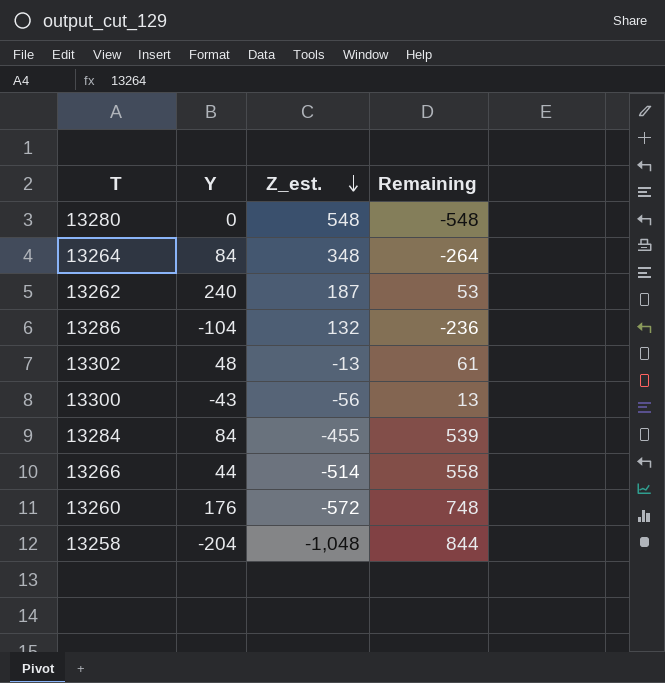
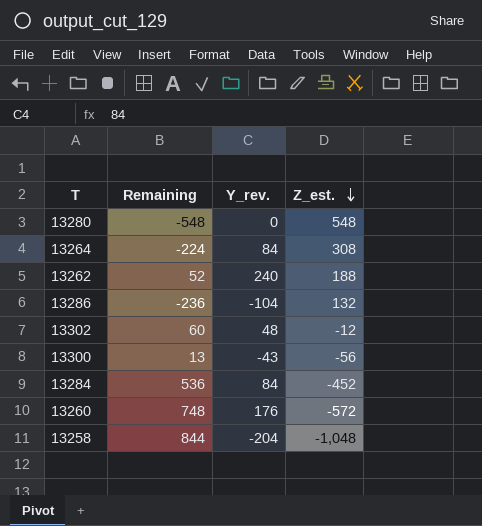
column Remaining | position: 4 -> 2
column name: Y -> Y_rev.
row 13266: 44 | -514 | 558 -> none
13264 | Remaining: -264 -> -224
13264 | Z_est.: 348 -> 308
13262 | Remaining: 53 -> 52
13262 | Z_est.: 187 -> 188
13302 | Remaining: 61 -> 60
13302 | Z_est.: -13 -> -12
13284 | Remaining: 539 -> 536
13284 | Z_est.: -455 -> -452

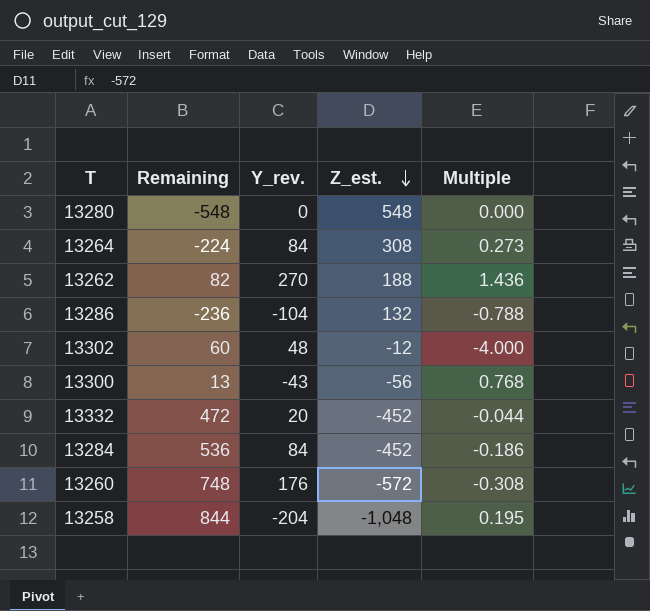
column Multiple | formula: none -> [Y_rev.] / [Z_est.]
13262 | Remaining: 52 -> 82
13262 | Y_rev.: 240 -> 270
row 13332: none -> 472 | 20 | -452 | -0.044

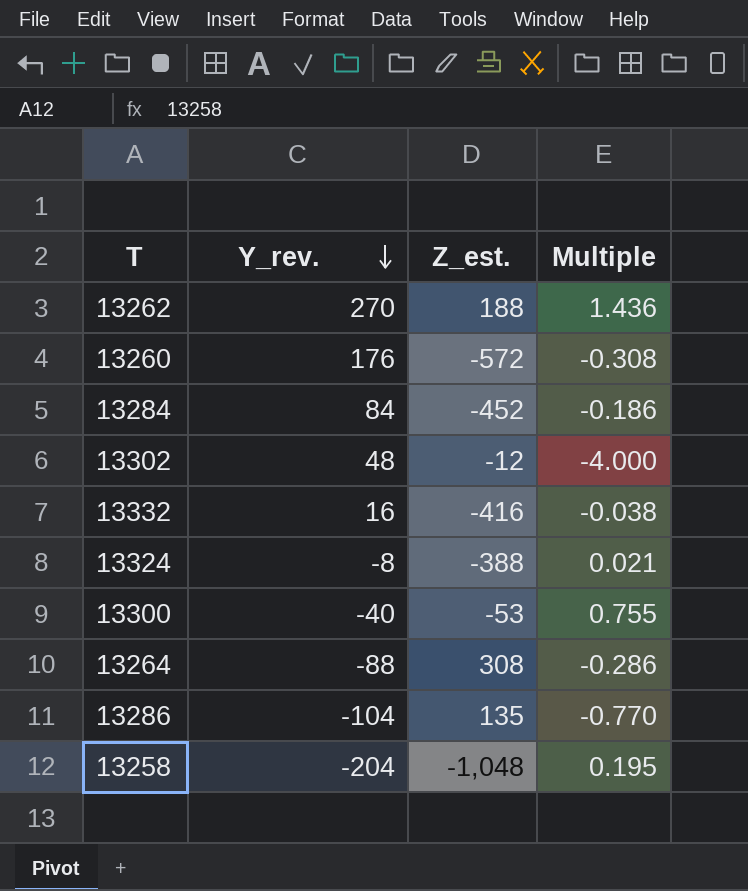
row order: Z_est. descending -> Y_rev. descending
column Remaining | formula: [Y_rev.] - [Z_est.] -> none
row 13280: -548 | 0 | 548 | 0.000 -> none
13332 | Y_rev.: 20 -> 16
13332 | Z_est.: -452 -> -416
13332 | Multiple: -0.044 -> -0.038
row 13324: none -> -8 | -388 | 0.021
13300 | Y_rev.: -43 -> -40
13300 | Z_est.: -56 -> -53
13300 | Multiple: 0.768 -> 0.755
13264 | Y_rev.: 84 -> -88
13264 | Multiple: 0.273 -> -0.286
13286 | Z_est.: 132 -> 135
13286 | Multiple: -0.788 -> -0.770

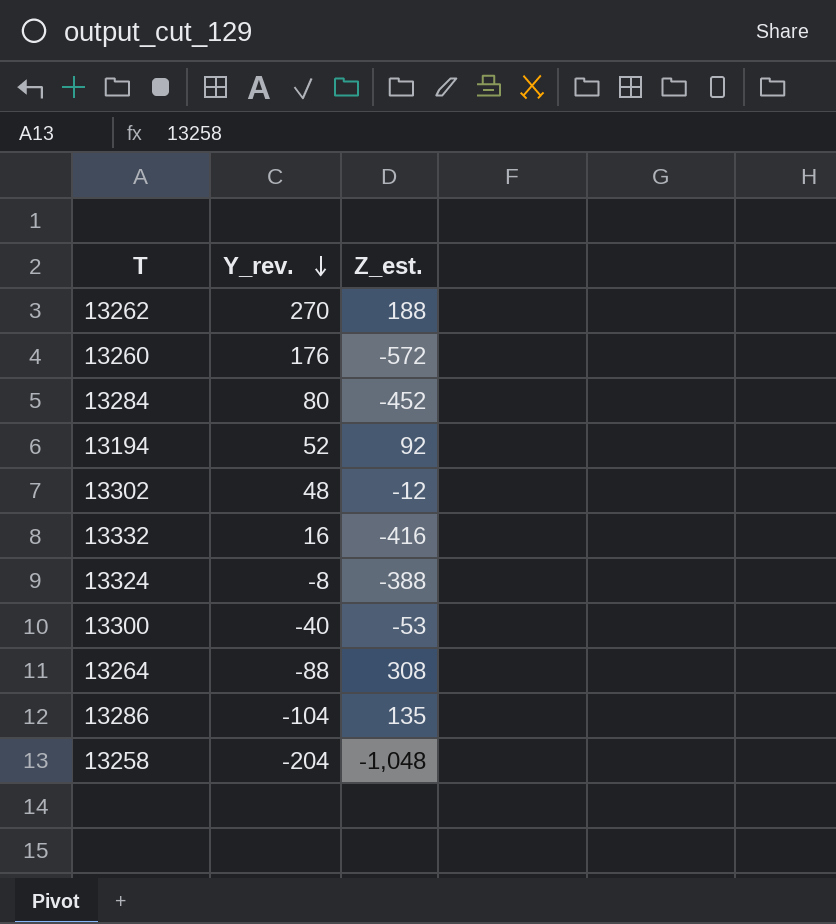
column Multiple | formula: [Y_rev.] / [Z_est.] -> none
13284 | Y_rev.: 84 -> 80
row 13194: none -> 52 | 92

